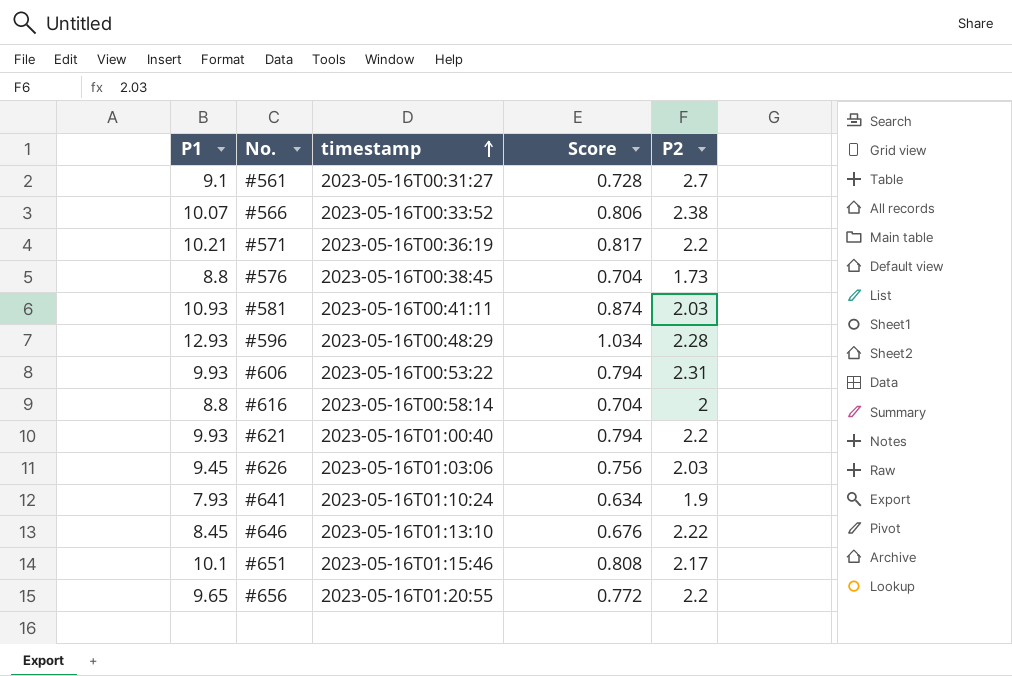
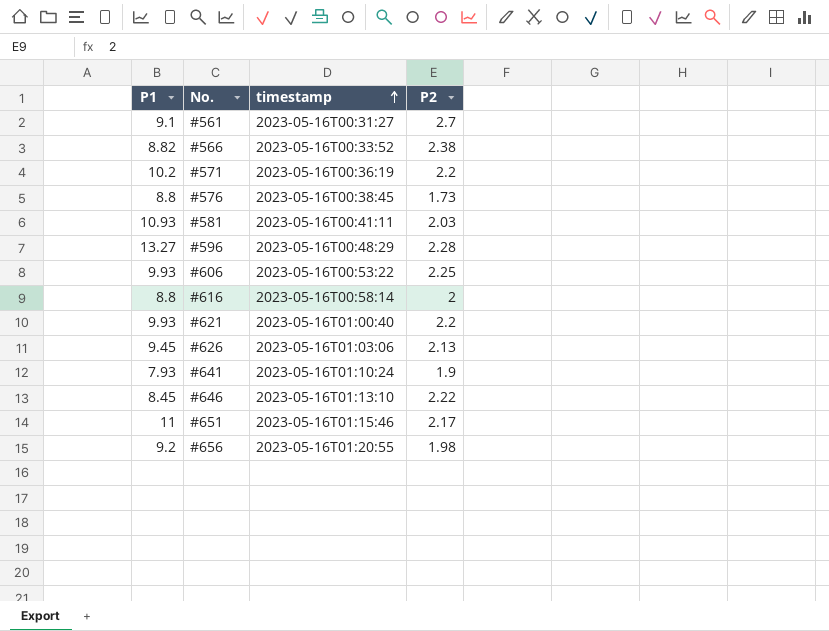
column Score | formula: [P1] * 0.08 -> none
#566 | P1: 10.07 -> 8.82
#571 | P1: 10.21 -> 10.2
#596 | P1: 12.93 -> 13.27
#606 | P2: 2.31 -> 2.25
#626 | P2: 2.03 -> 2.13
#651 | P1: 10.1 -> 11
#656 | P1: 9.65 -> 9.2
#656 | P2: 2.2 -> 1.98

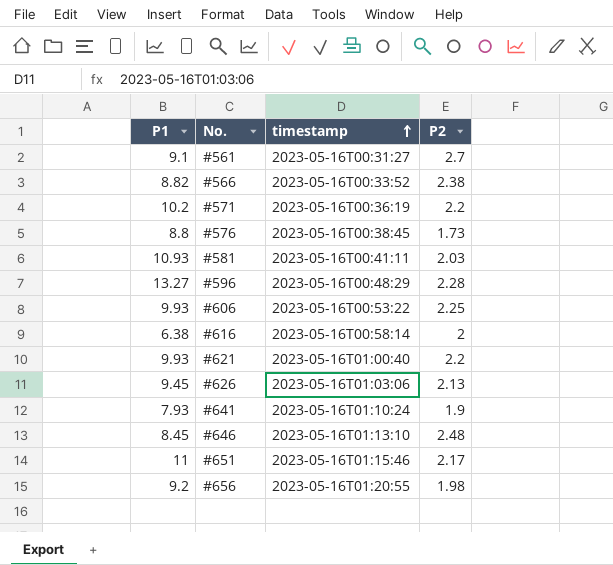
#616 | P1: 8.8 -> 6.38
#646 | P2: 2.22 -> 2.48

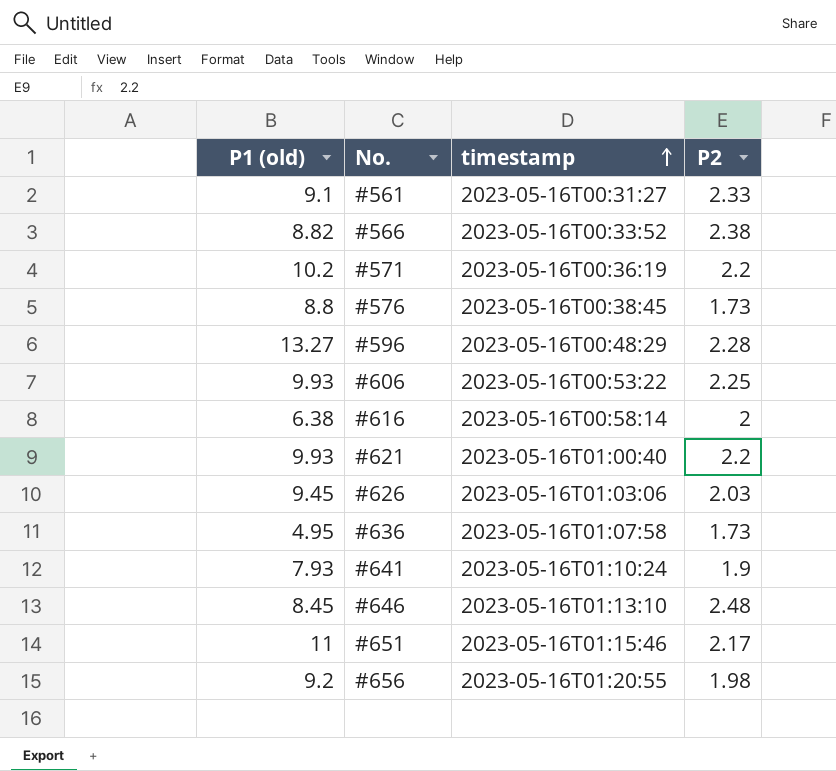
column name: P1 -> P1 (old)
row #581: 10.93 | 2023-05-16T00:41:11 | 2.03 -> none
#561 | P2: 2.7 -> 2.33
#626 | P2: 2.13 -> 2.03
row #636: none -> 4.95 | 2023-05-16T01:07:58 | 1.73

